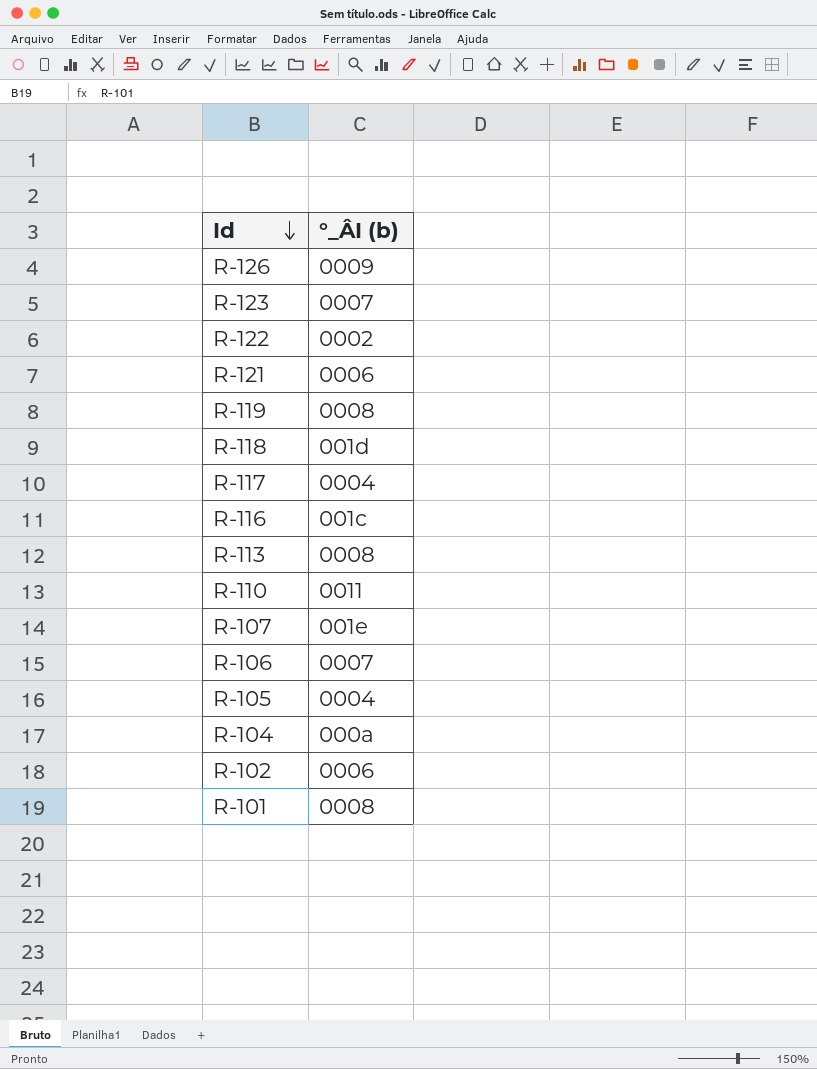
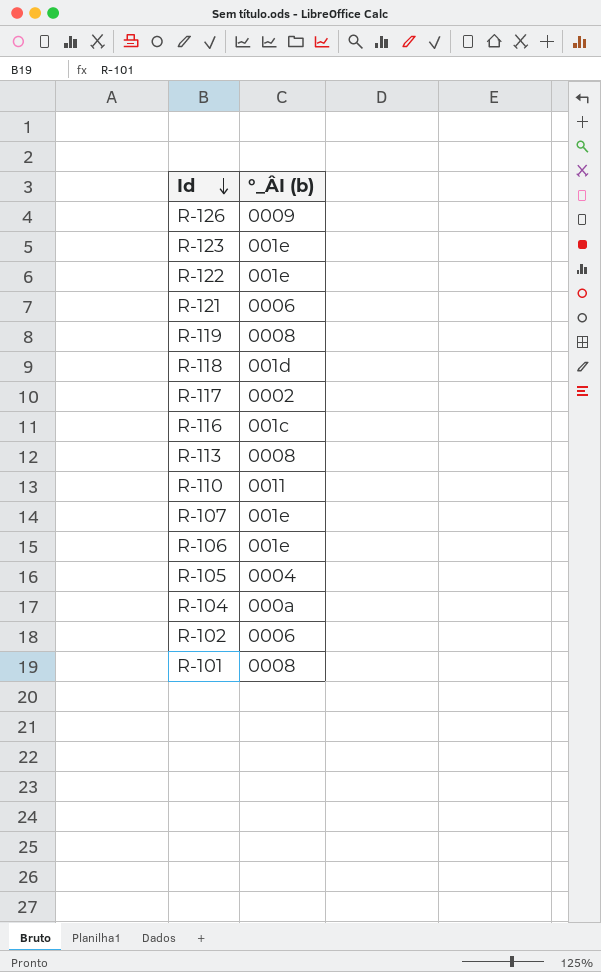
R-123 | °_ÂI (b): 0007 -> 001e
R-122 | °_ÂI (b): 0002 -> 001e
R-117 | °_ÂI (b): 0004 -> 0002
R-106 | °_ÂI (b): 0007 -> 001e

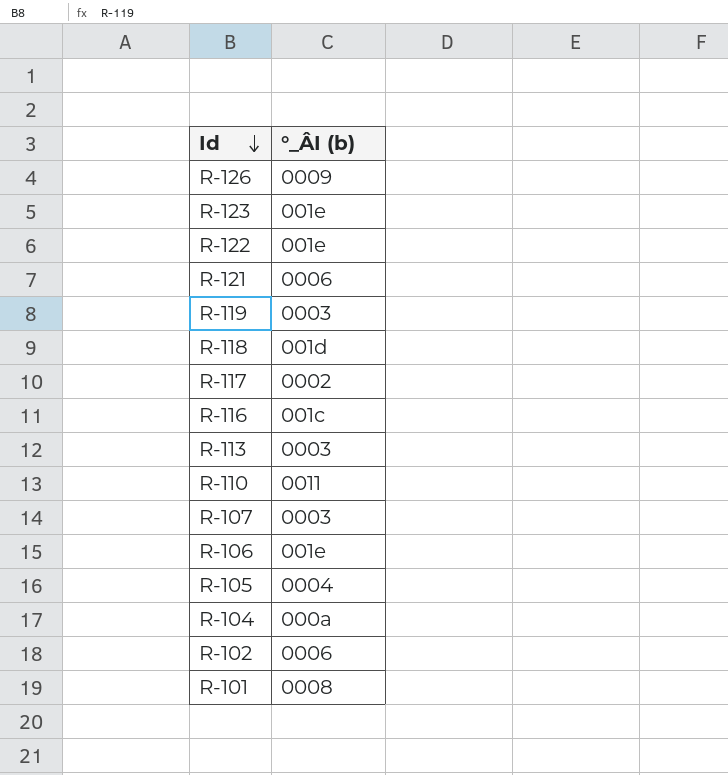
R-119 | °_ÂI (b): 0008 -> 0003
R-113 | °_ÂI (b): 0008 -> 0003
R-107 | °_ÂI (b): 001e -> 0003

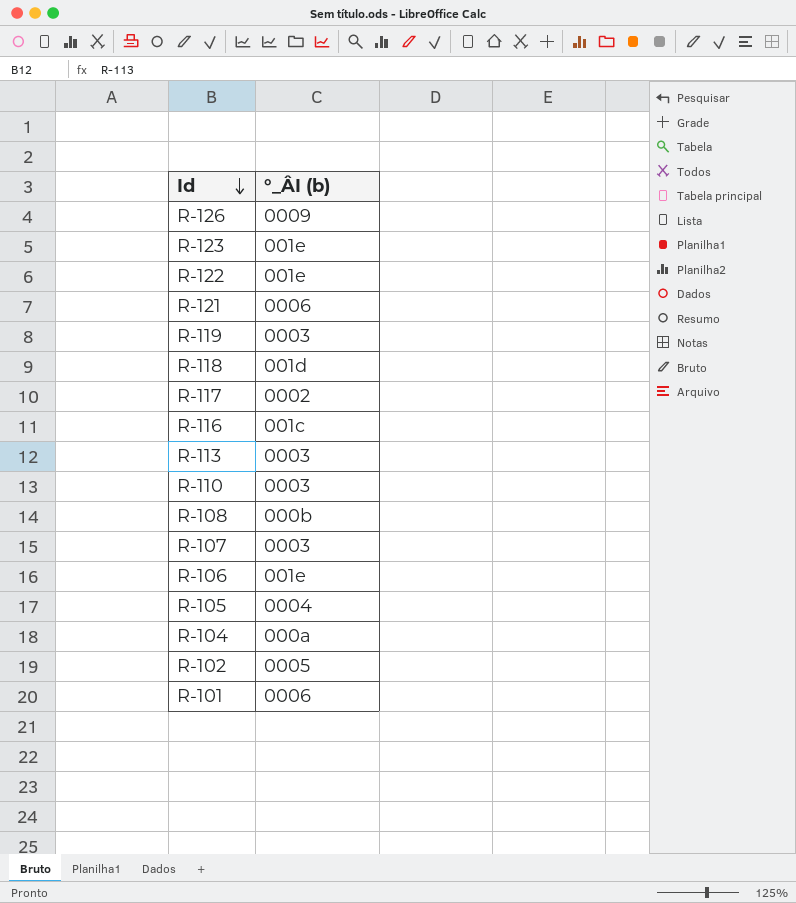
R-110 | °_ÂI (b): 0011 -> 0003
row R-108: none -> 000b
R-102 | °_ÂI (b): 0006 -> 0005
R-101 | °_ÂI (b): 0008 -> 0006

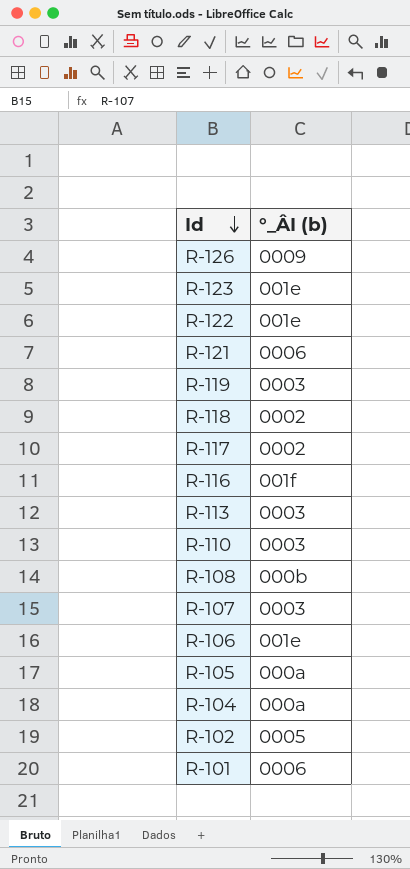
R-118 | °_ÂI (b): 001d -> 0002
R-116 | °_ÂI (b): 001c -> 001f
R-105 | °_ÂI (b): 0004 -> 000a

